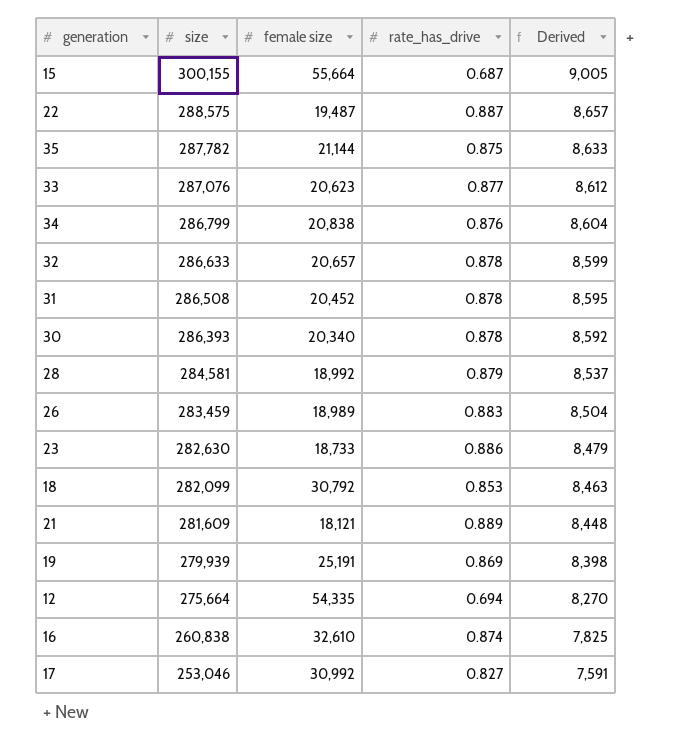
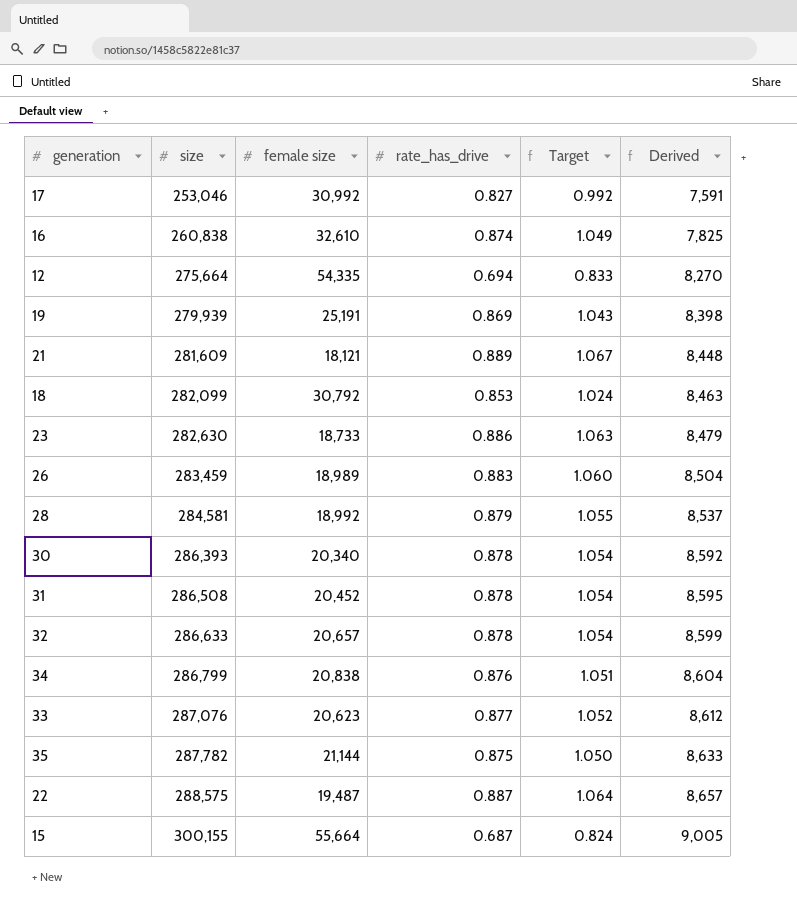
row order: size descending -> size ascending
column Target | formula: none -> [rate_has_drive] * 1.2

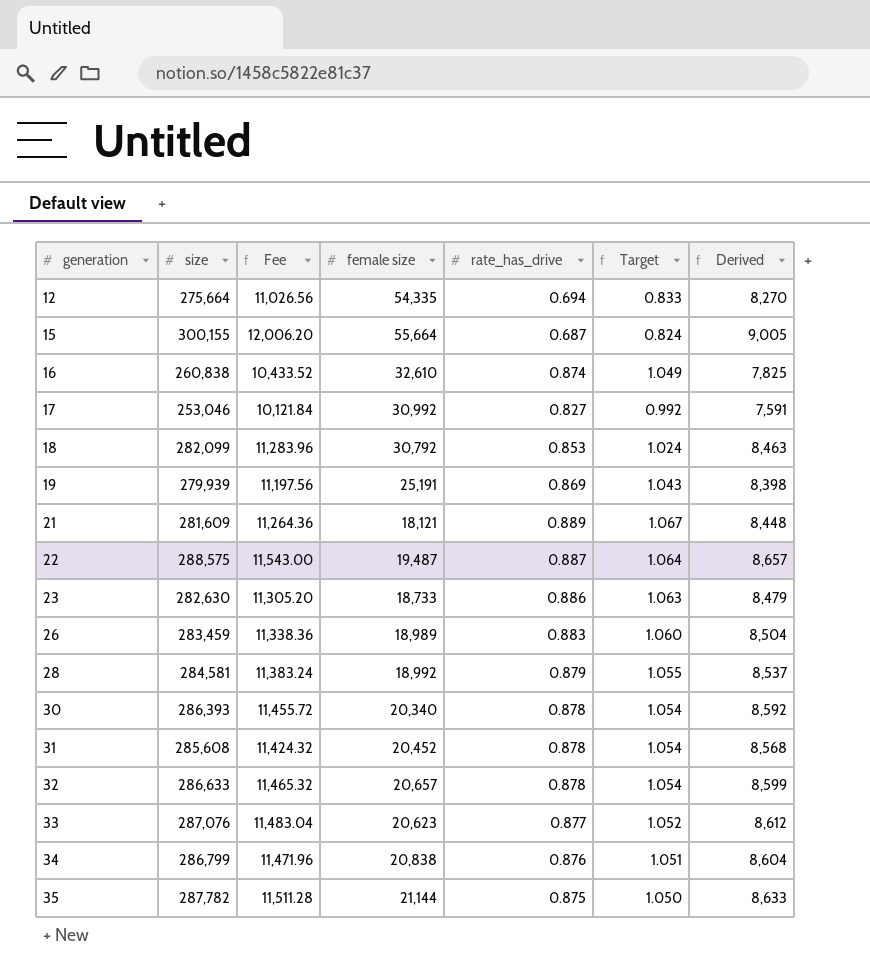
row order: size ascending -> generation ascending
column Fee | formula: none -> [size] * 0.04
31 | size: 286,508 -> 285,608
31 | Derived: 8,595 -> 8,568

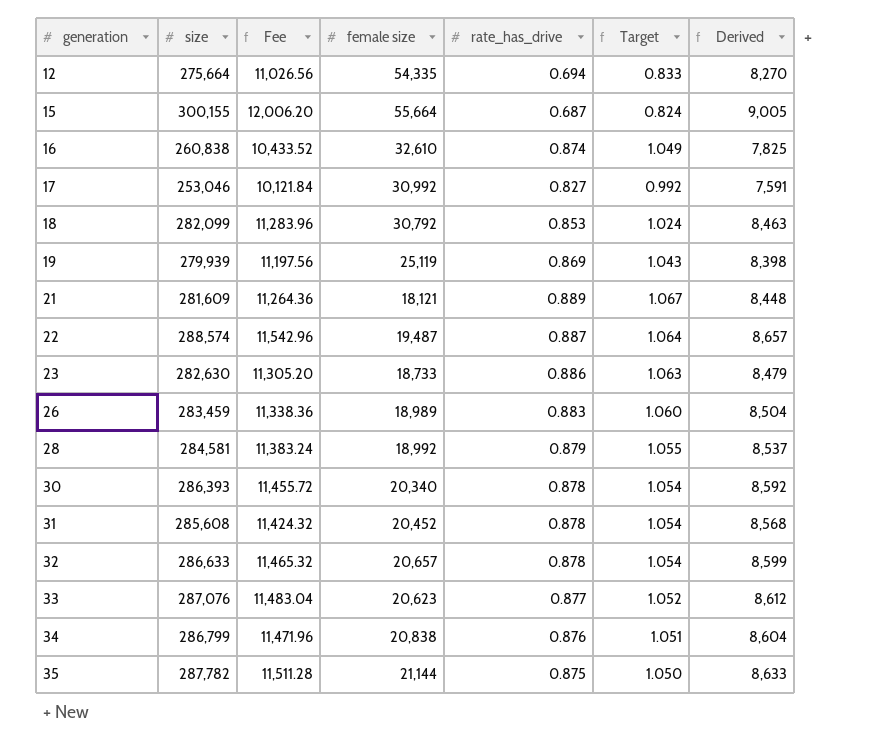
19 | female size: 25,191 -> 25,119
22 | size: 288,575 -> 288,574
22 | Fee: 11,543.00 -> 11,542.96

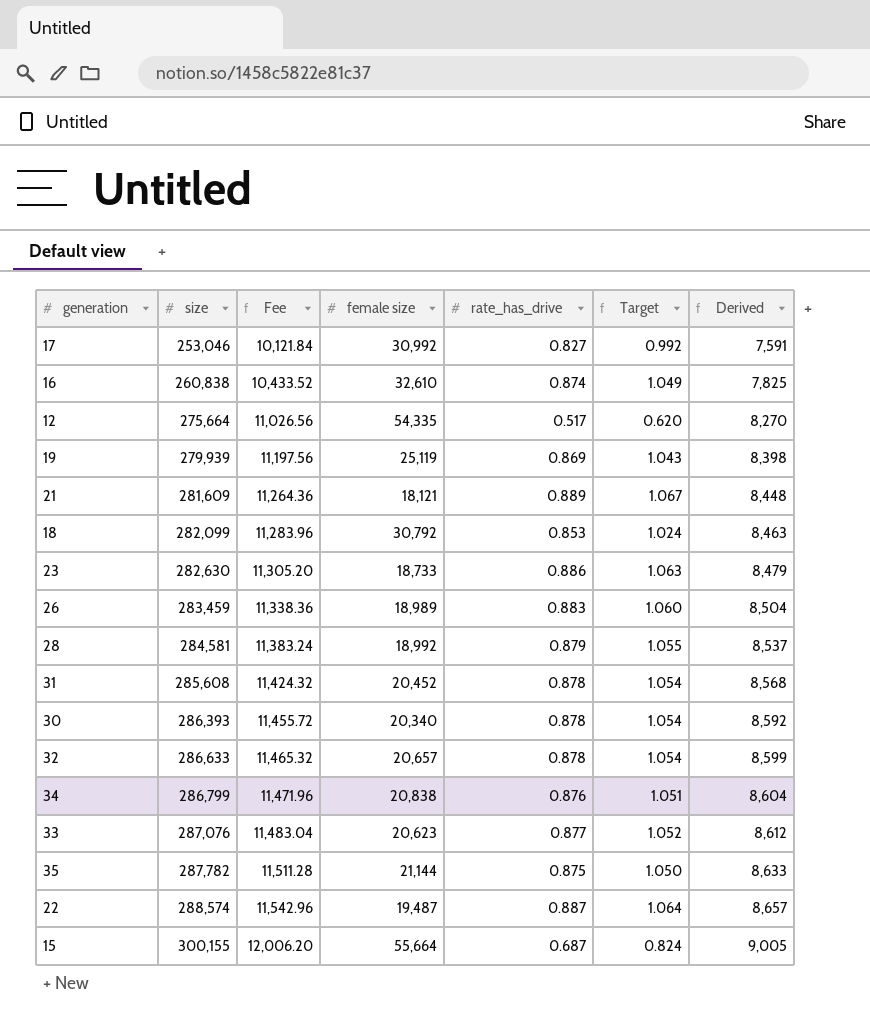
row order: generation ascending -> size ascending
12 | rate_has_drive: 0.694 -> 0.517
12 | Target: 0.833 -> 0.620

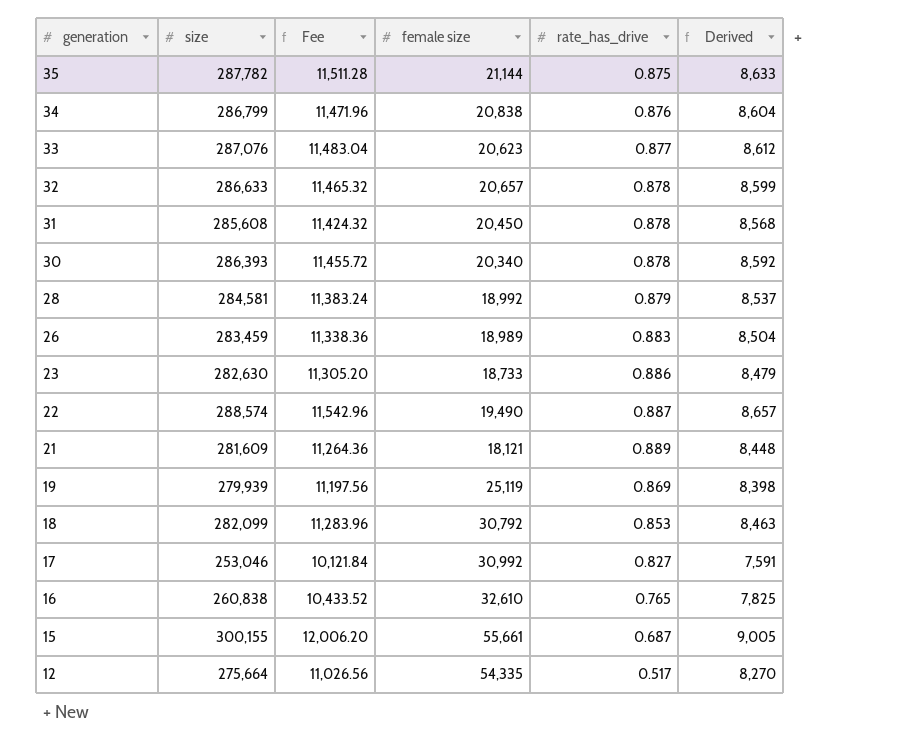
row order: size ascending -> generation descending
column Target | formula: [rate_has_drive] * 1.2 -> none
31 | female size: 20,452 -> 20,450
22 | female size: 19,487 -> 19,490
16 | rate_has_drive: 0.874 -> 0.765
15 | female size: 55,664 -> 55,661

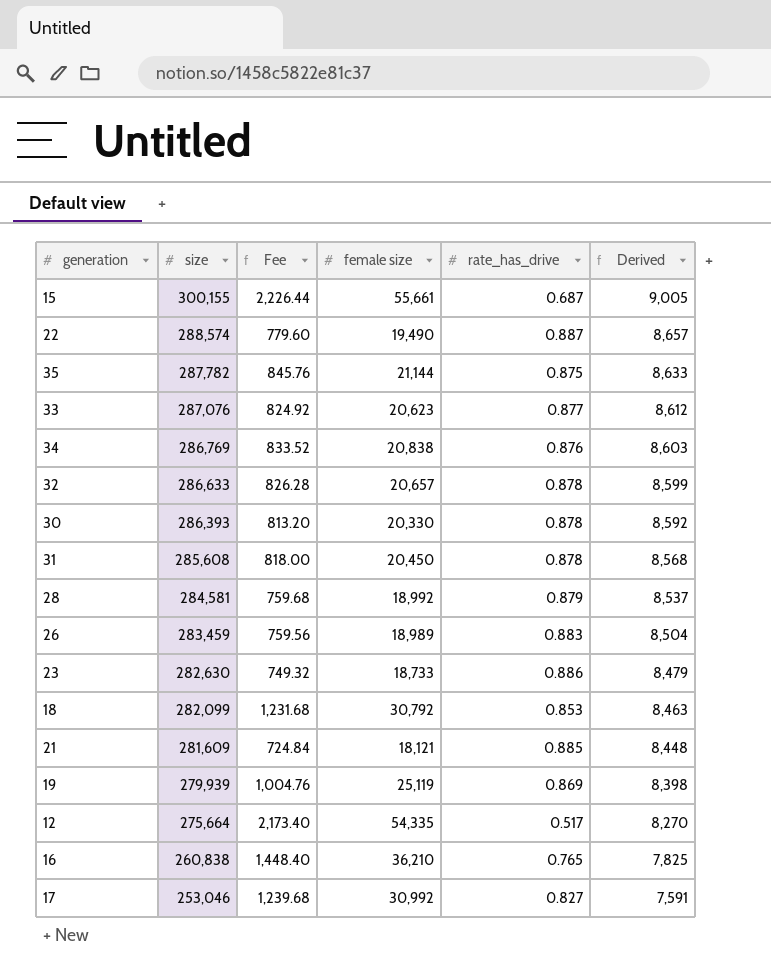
row order: generation descending -> size descending
column Fee | formula: [size] * 0.04 -> [female size] * 0.04
34 | size: 286,799 -> 286,769
34 | Derived: 8,604 -> 8,603
30 | female size: 20,340 -> 20,330
21 | rate_has_drive: 0.889 -> 0.885
16 | female size: 32,610 -> 36,210

